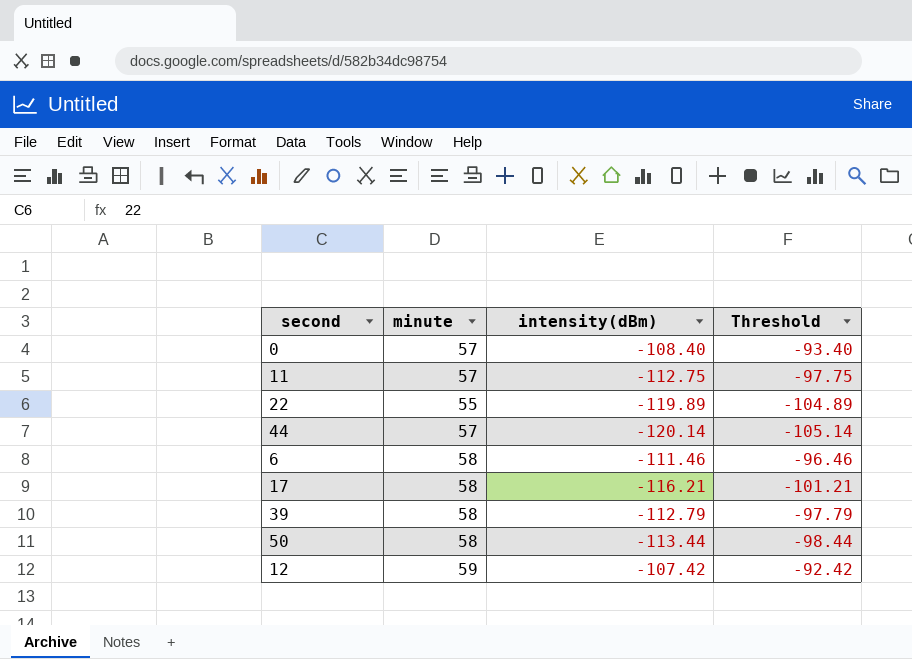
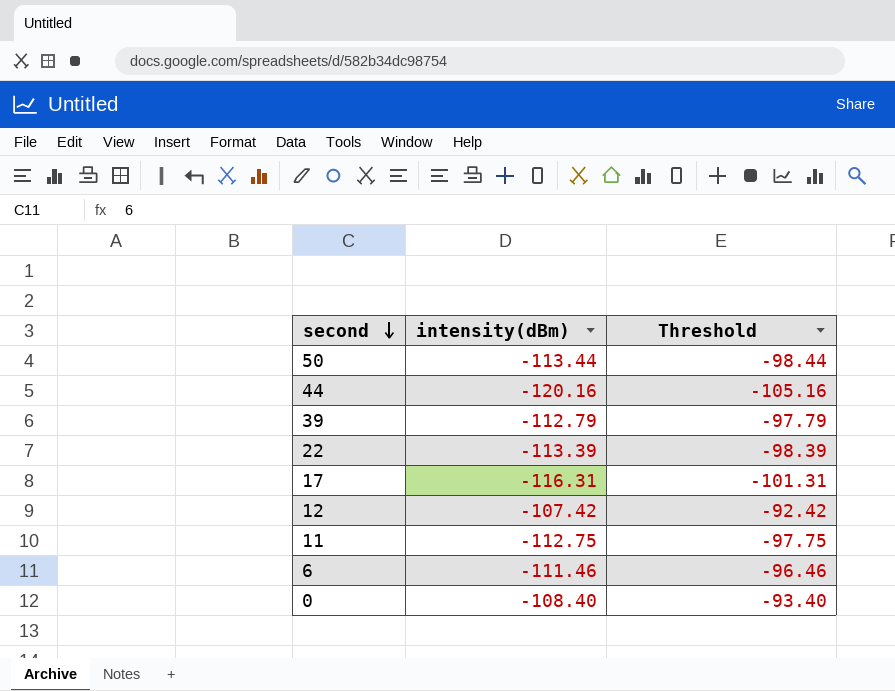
row order: none -> second descending
column minute | position: 2 -> none
44 | intensity(dBm): -120.14 -> -120.16
44 | Threshold: -105.14 -> -105.16
22 | intensity(dBm): -119.89 -> -113.39
22 | Threshold: -104.89 -> -98.39
17 | intensity(dBm): -116.21 -> -116.31
17 | Threshold: -101.21 -> -101.31

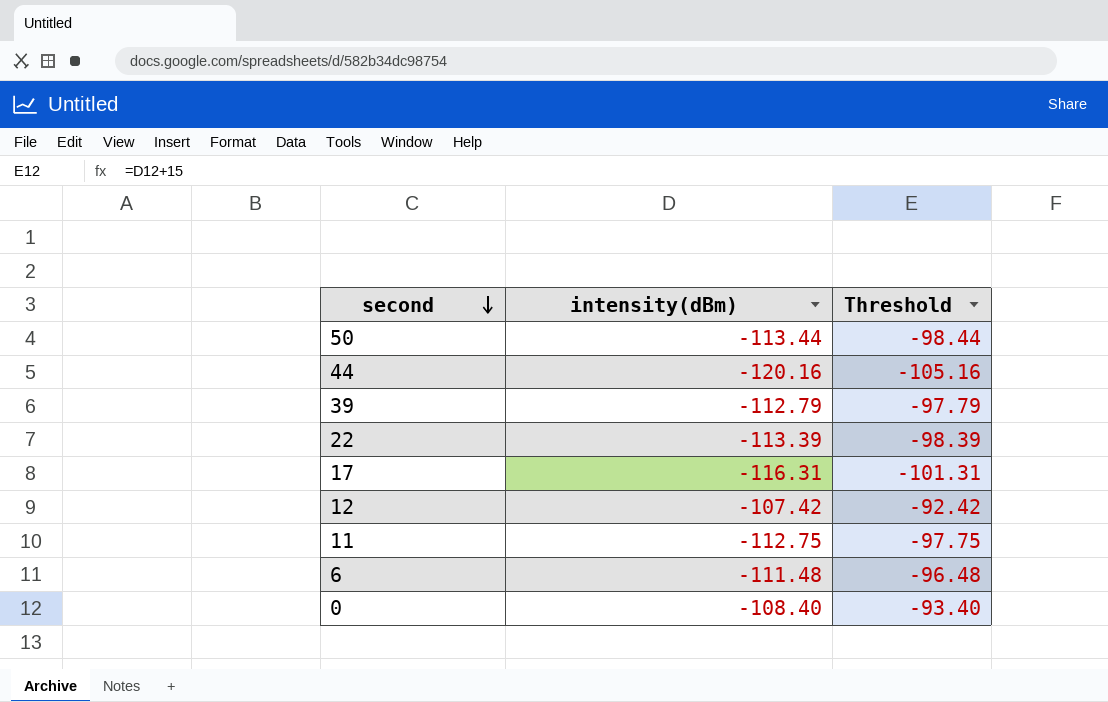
6 | intensity(dBm): -111.46 -> -111.48
6 | Threshold: -96.46 -> -96.48

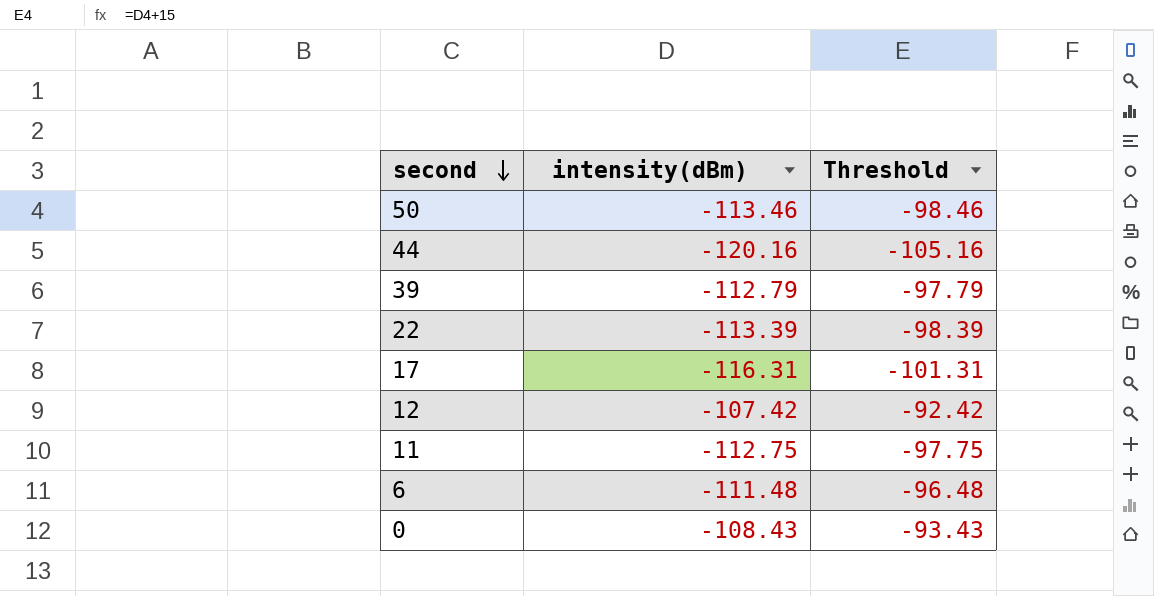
50 | intensity(dBm): -113.44 -> -113.46
50 | Threshold: -98.44 -> -98.46
0 | intensity(dBm): -108.40 -> -108.43
0 | Threshold: -93.40 -> -93.43

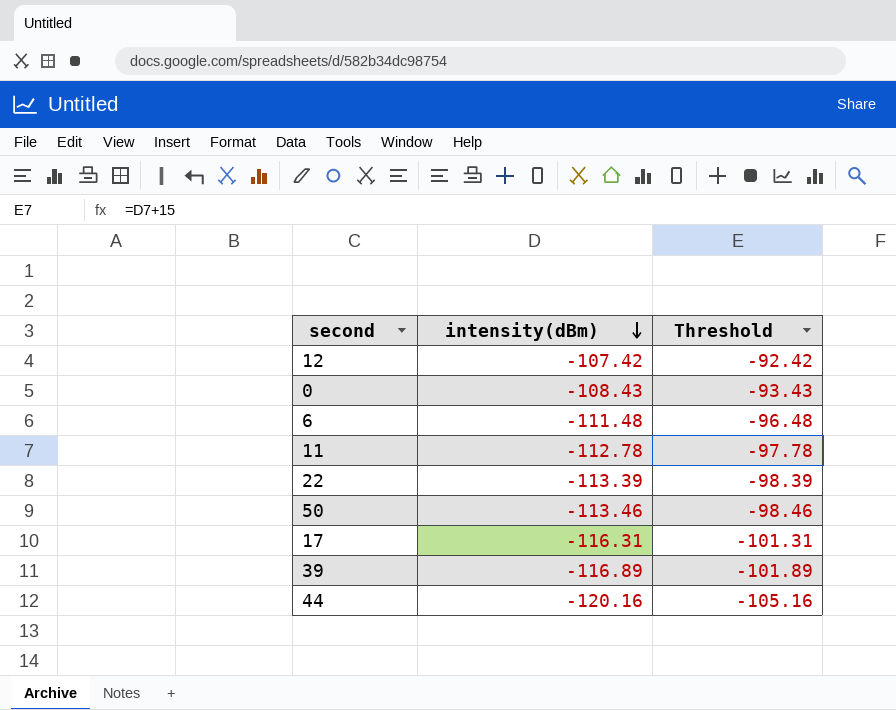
row order: second descending -> intensity(dBm) descending
11 | intensity(dBm): -112.75 -> -112.78
11 | Threshold: -97.75 -> -97.78
39 | intensity(dBm): -112.79 -> -116.89
39 | Threshold: -97.79 -> -101.89

